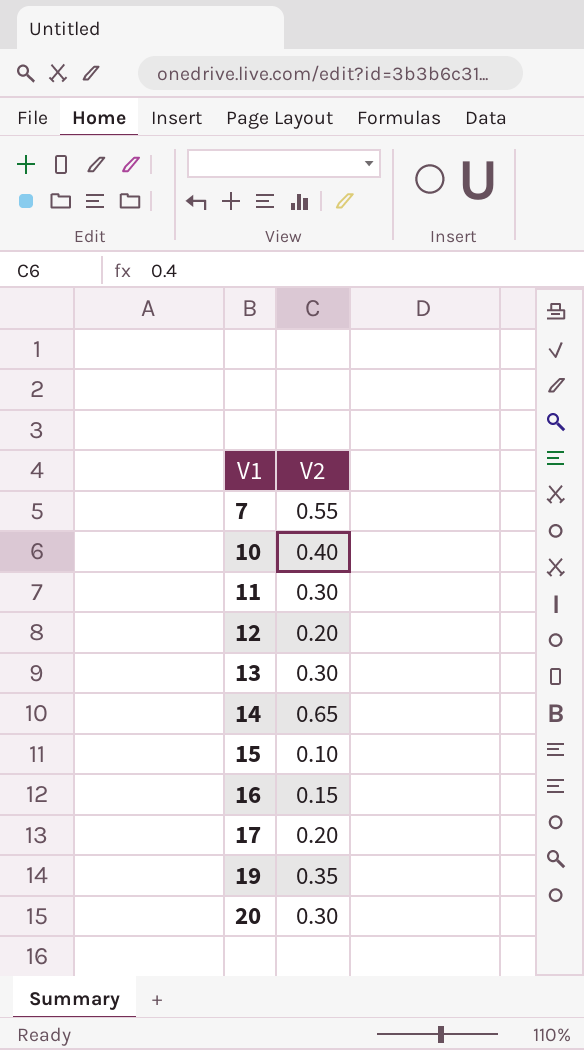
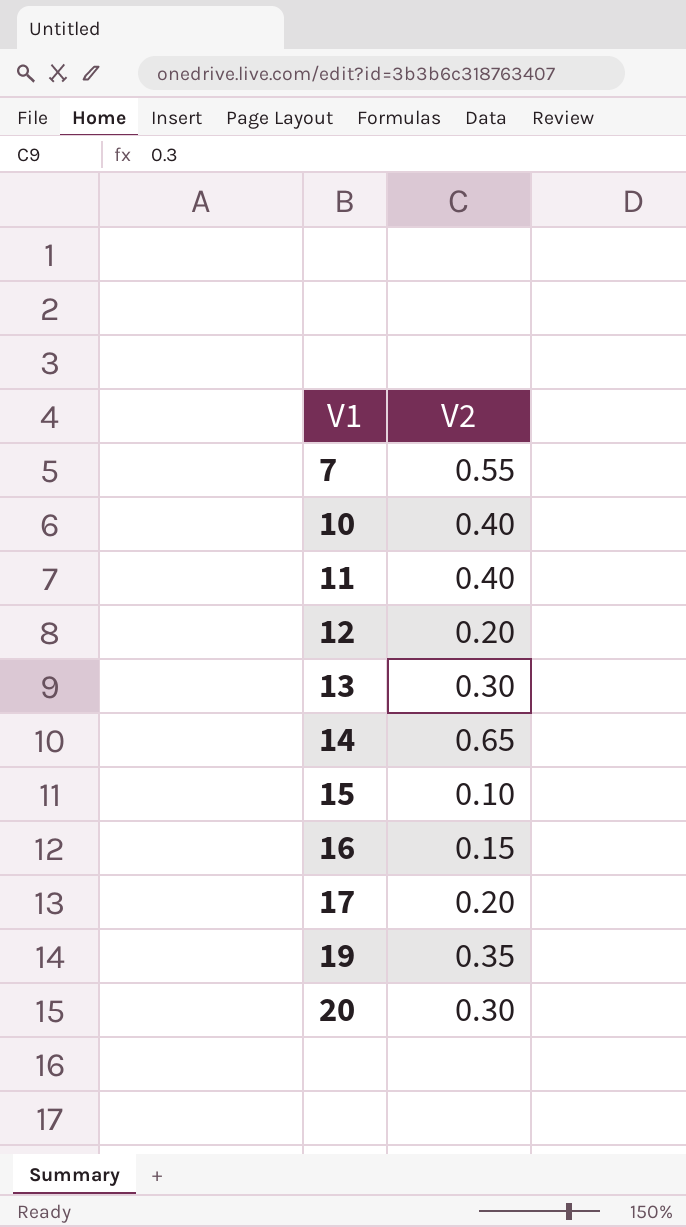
11 | V2: 0.30 -> 0.40

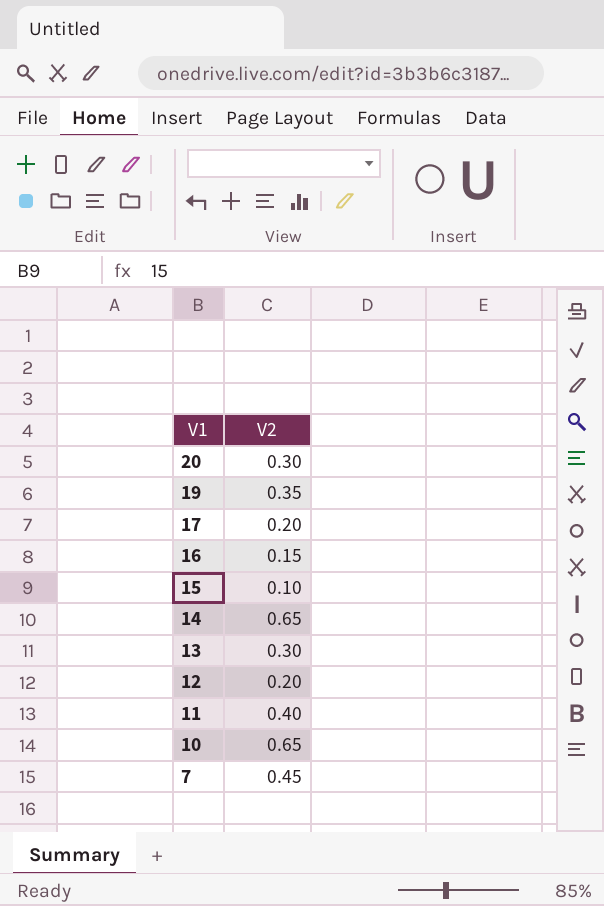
row order: V1 ascending -> V1 descending
10 | V2: 0.40 -> 0.65
7 | V2: 0.55 -> 0.45

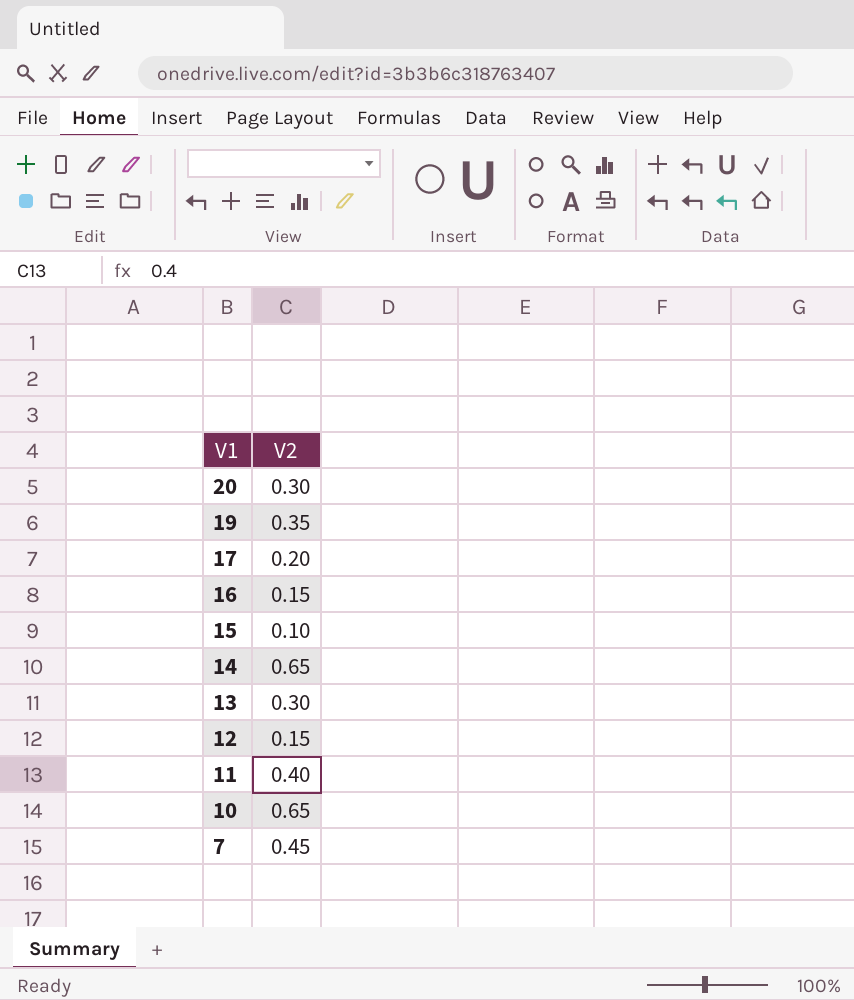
12 | V2: 0.20 -> 0.15

